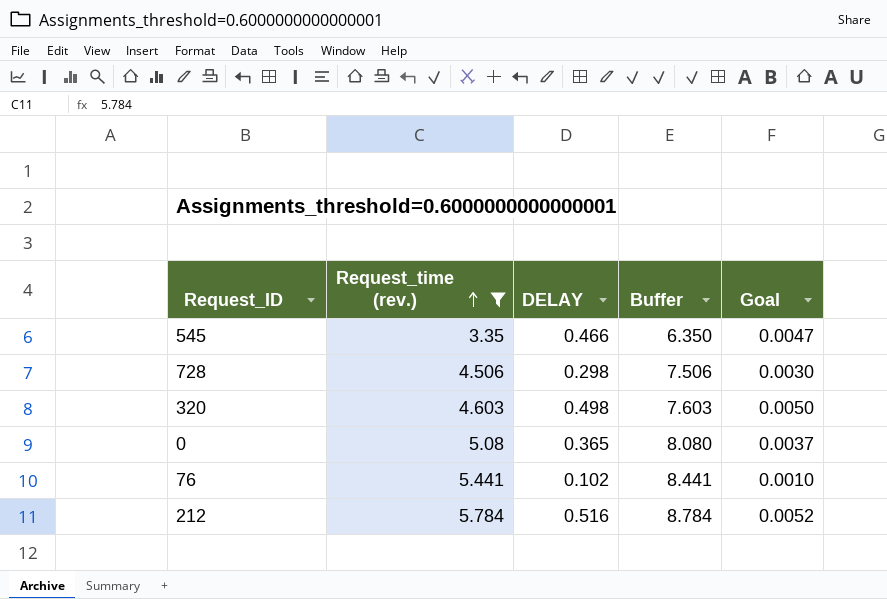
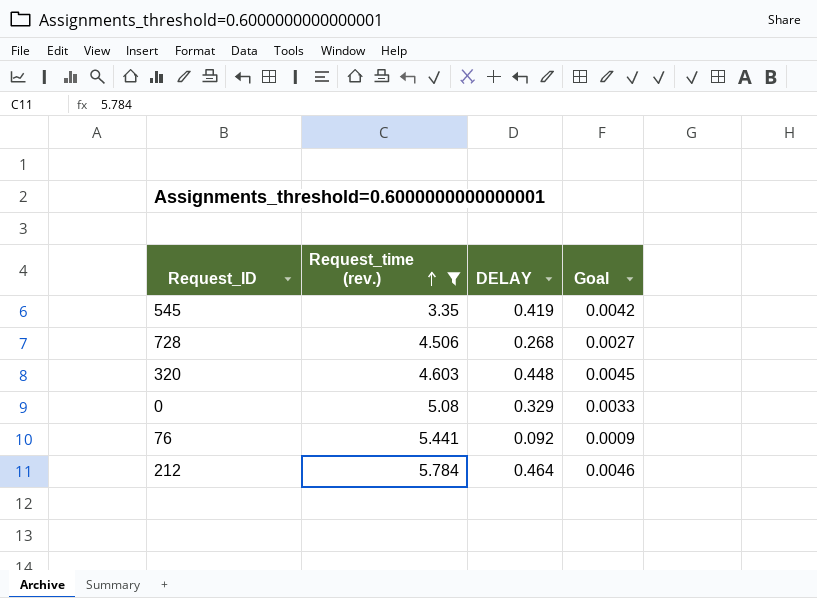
column Buffer | formula: [Request_time (rev.)] + 3 -> none
545 | DELAY: 0.466 -> 0.419
545 | Goal: 0.0047 -> 0.0042
728 | DELAY: 0.298 -> 0.268
728 | Goal: 0.0030 -> 0.0027
320 | DELAY: 0.498 -> 0.448
320 | Goal: 0.0050 -> 0.0045
0 | DELAY: 0.365 -> 0.329
0 | Goal: 0.0037 -> 0.0033
76 | DELAY: 0.102 -> 0.092
76 | Goal: 0.0010 -> 0.0009
212 | DELAY: 0.516 -> 0.464
212 | Goal: 0.0052 -> 0.0046

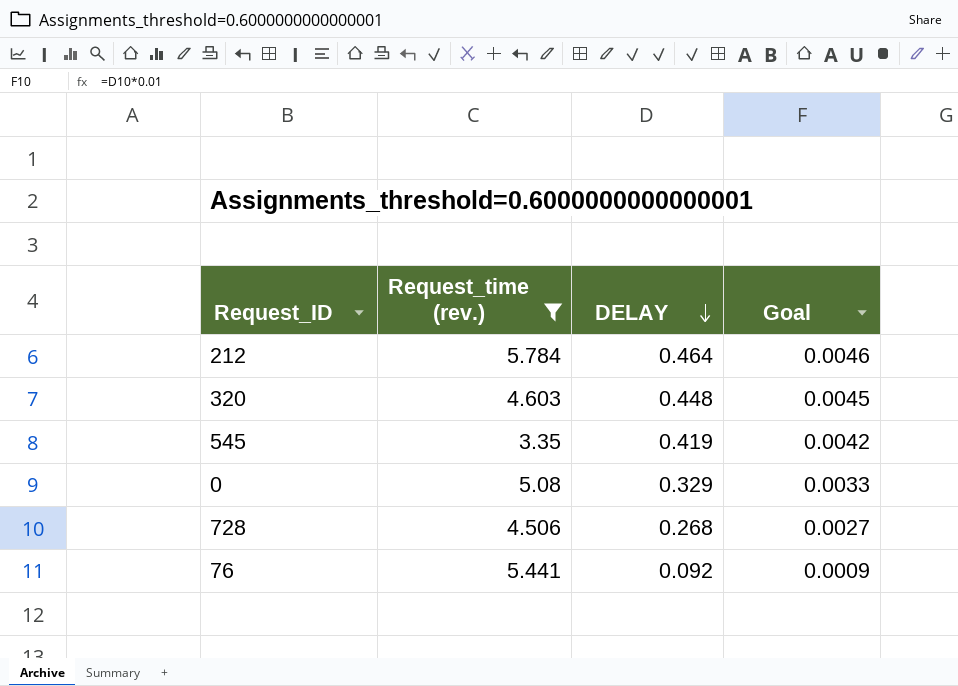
row order: Request_time (rev.) ascending -> DELAY descending

